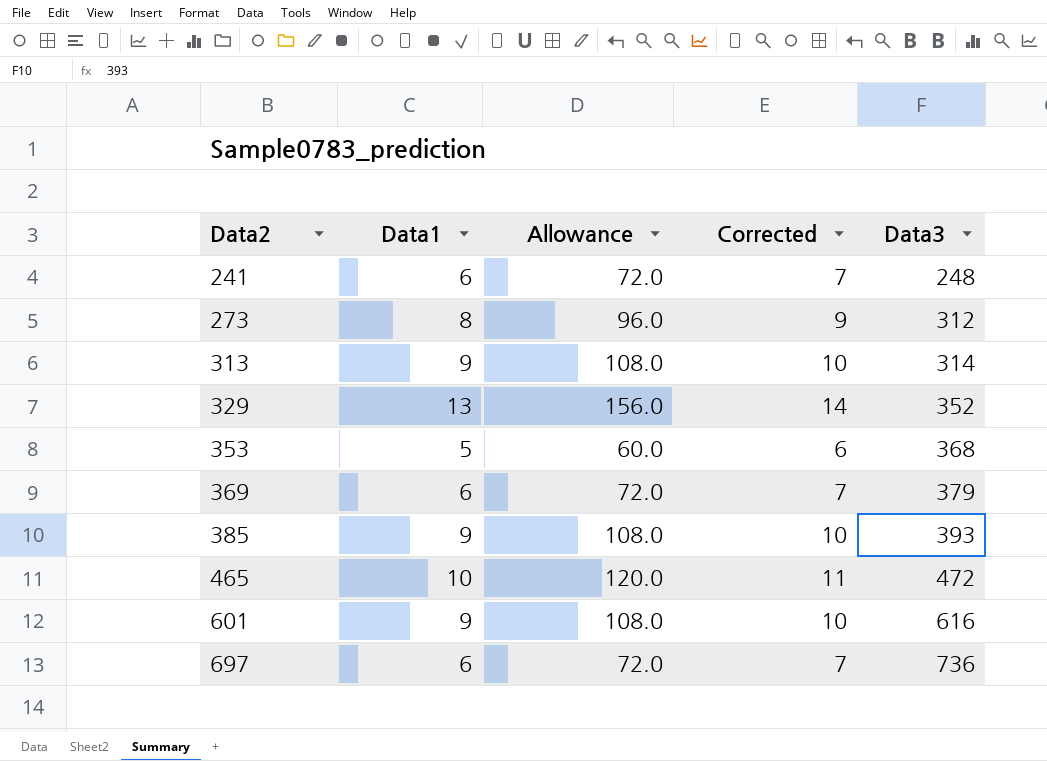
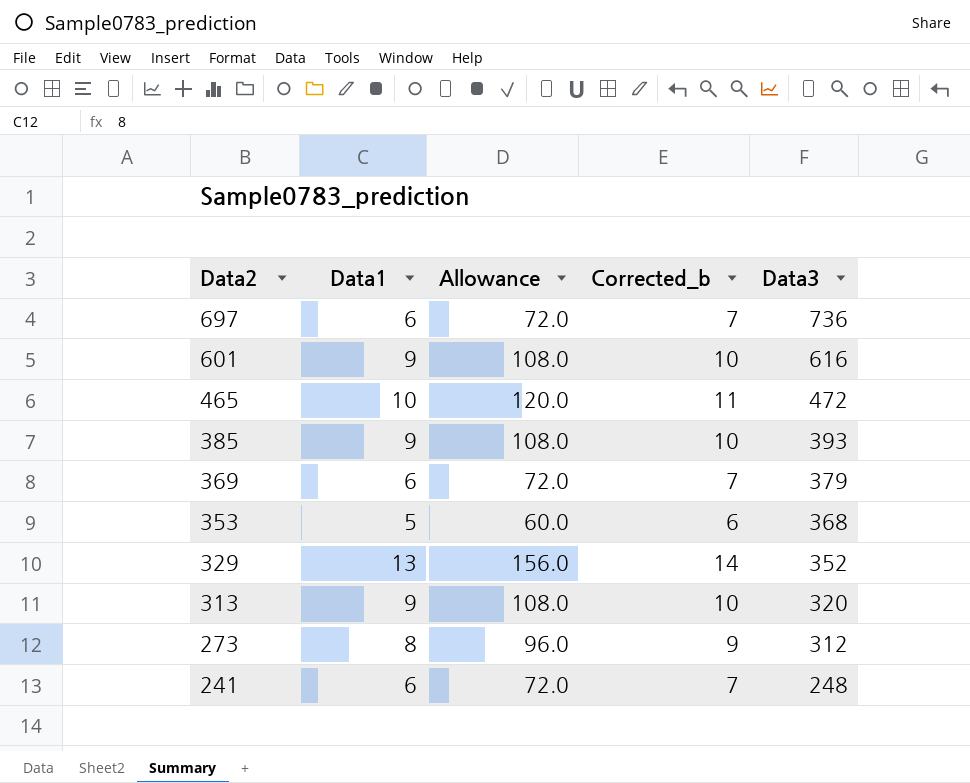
row order: Data2 ascending -> Data2 descending
column name: Corrected -> Corrected_b
313 | Data3: 314 -> 320

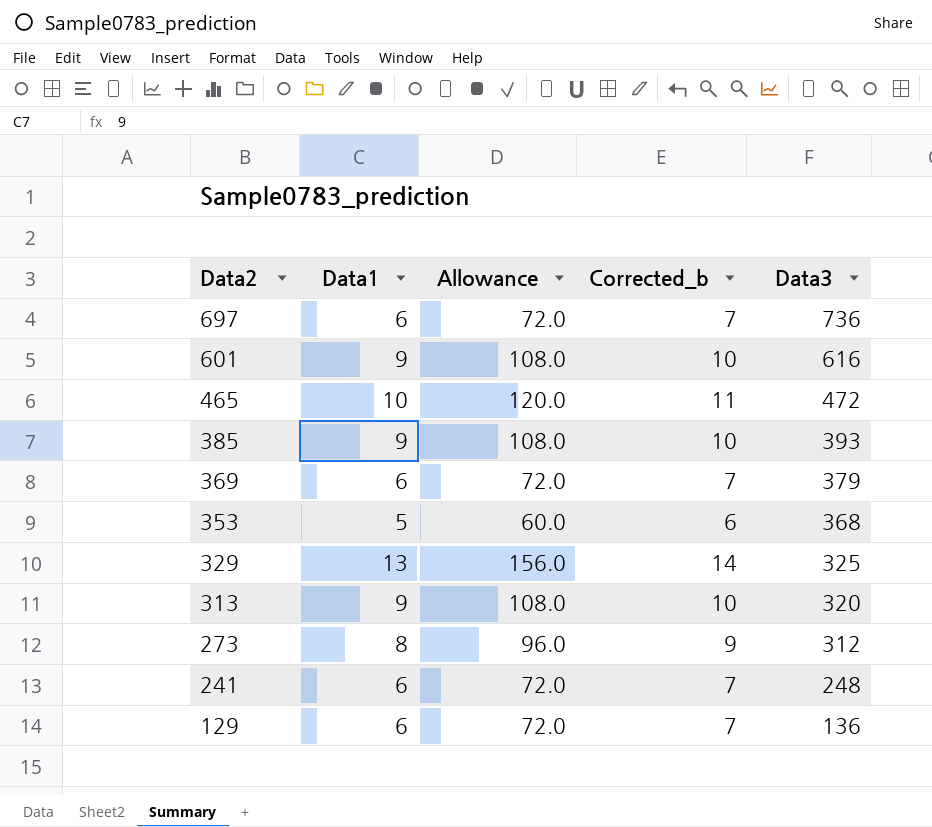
329 | Data3: 352 -> 325
row 129: none -> 6 | 72.0 | 7 | 136

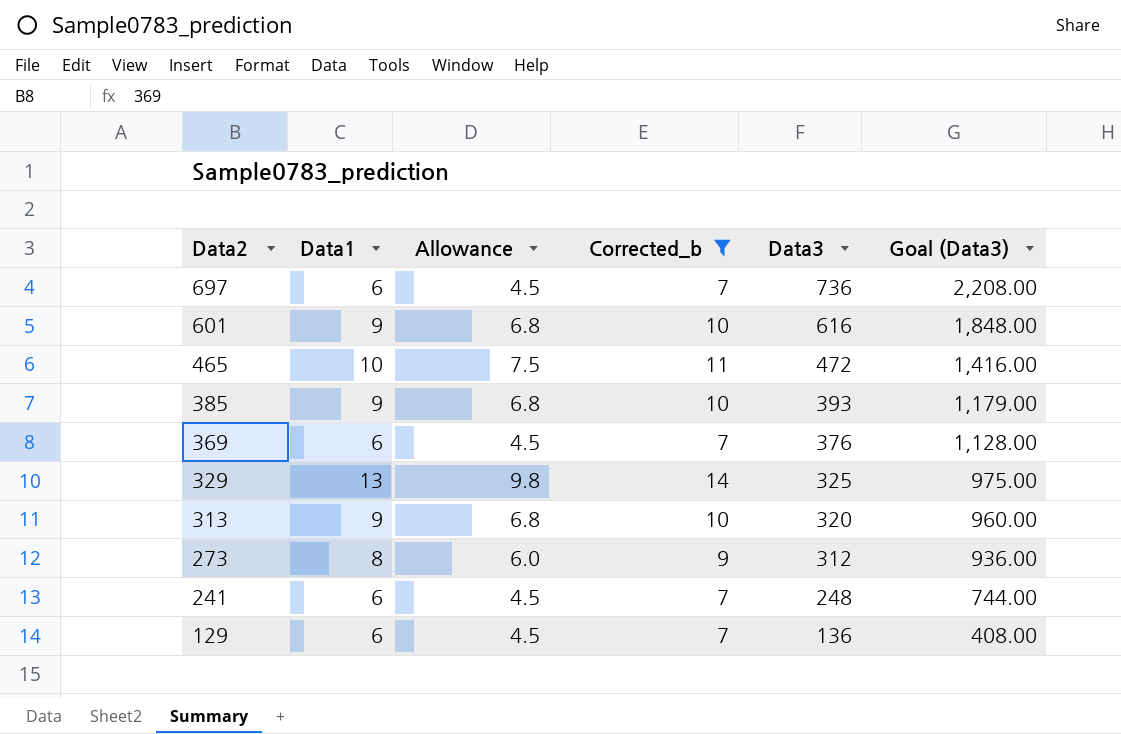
filter: none -> Corrected_b != 6
column Allowance | formula: [Data1] * 12 -> [Data1] * 0.75
column Goal (Data3) | formula: none -> [Data3] * 3
369 | Data3: 379 -> 376

